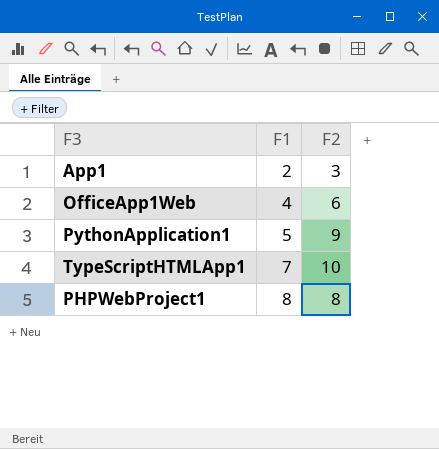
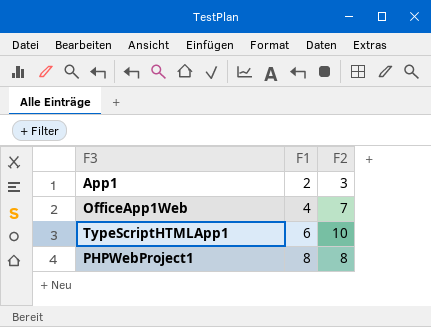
row PythonApplication1: 5 | 9 -> none
OfficeApp1Web | F2: 6 -> 7
TypeScriptHTMLApp1 | F1: 7 -> 6

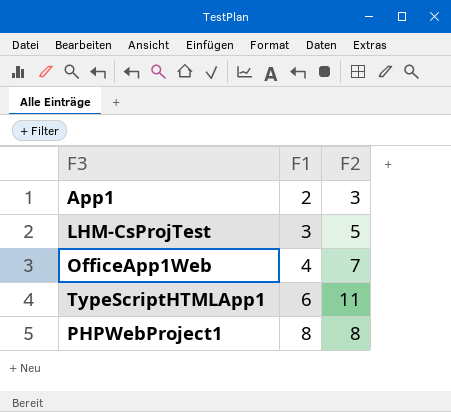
row LHM-CsProjTest: none -> 3 | 5
TypeScriptHTMLApp1 | F2: 10 -> 11

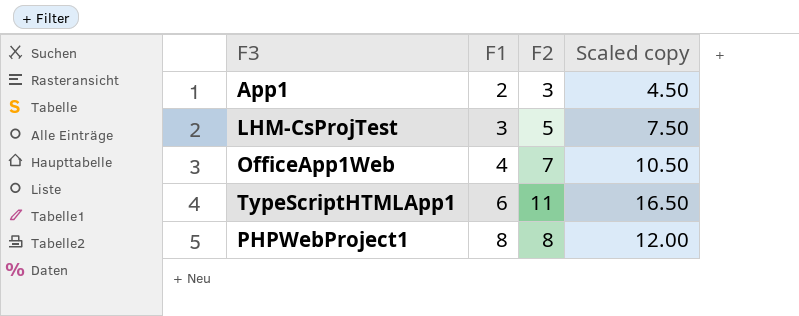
column Scaled copy | formula: none -> [F2] * 1.5

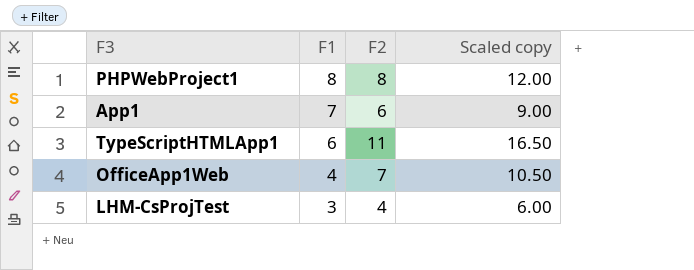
row order: F1 ascending -> F1 descending
App1 | F1: 2 -> 7
App1 | F2: 3 -> 6
App1 | Scaled copy: 4.50 -> 9.00
LHM-CsProjTest | F2: 5 -> 4
LHM-CsProjTest | Scaled copy: 7.50 -> 6.00

